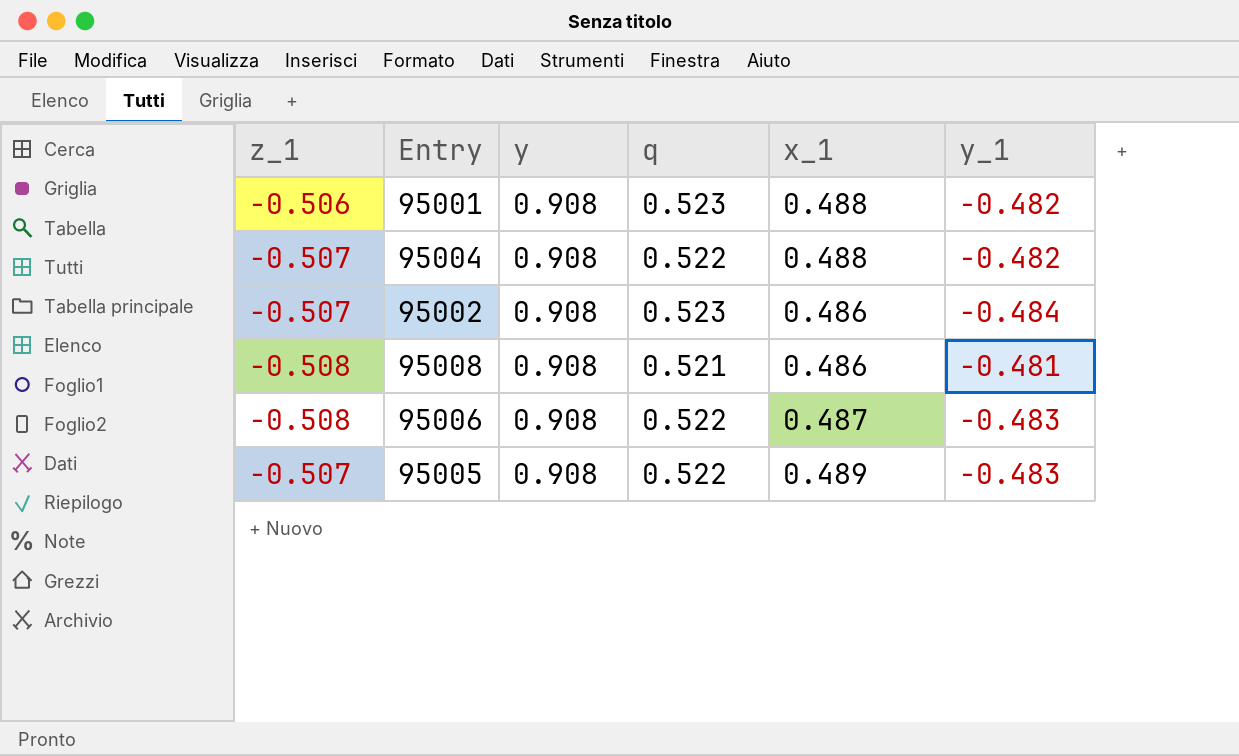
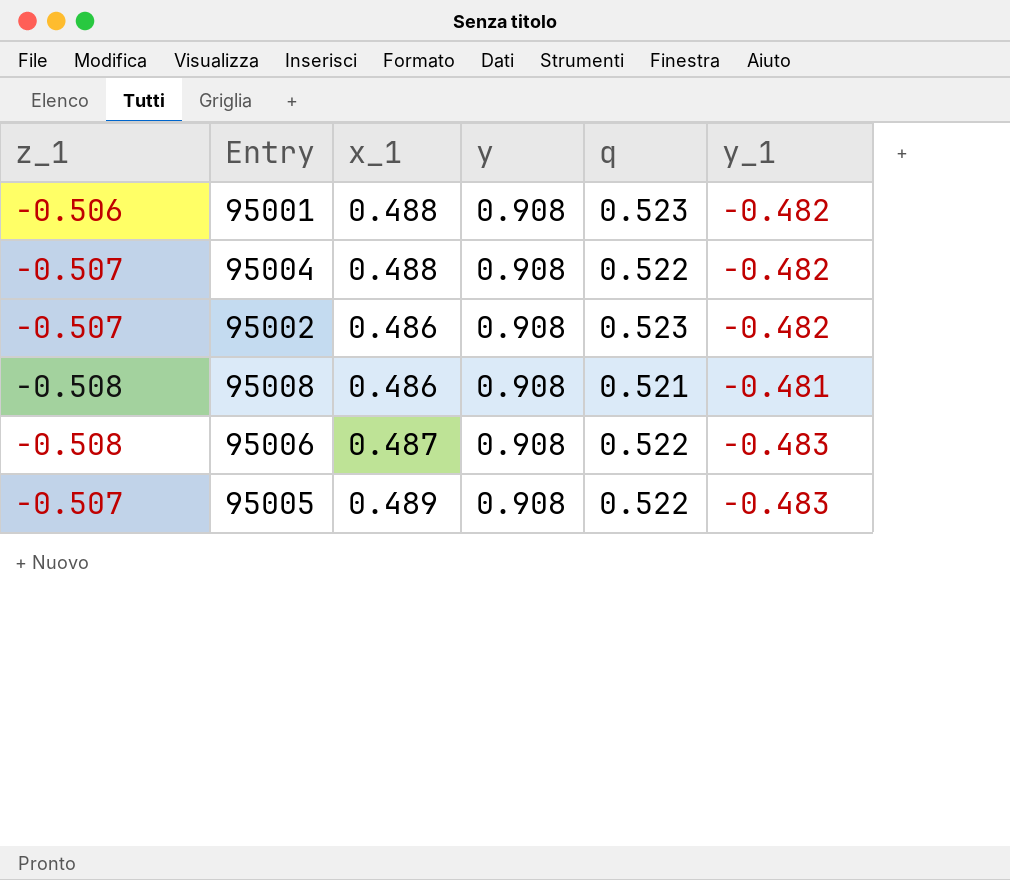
column x_1 | position: 5 -> 3
95002 | y_1: -0.484 -> -0.482

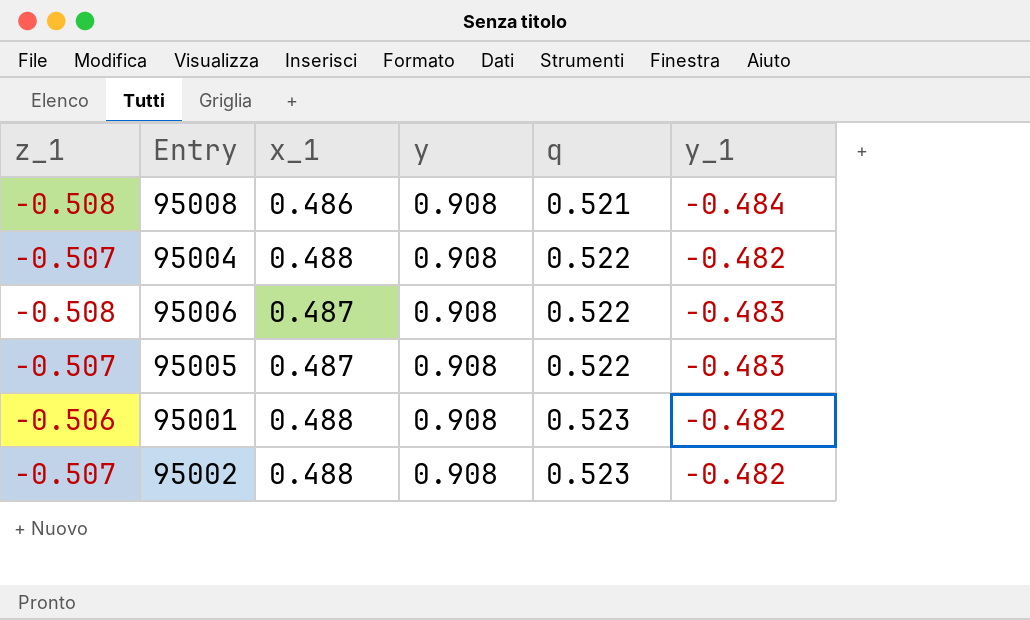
row order: none -> q ascending
95008 | y_1: -0.481 -> -0.484
95005 | x_1: 0.489 -> 0.487
95002 | x_1: 0.486 -> 0.488

